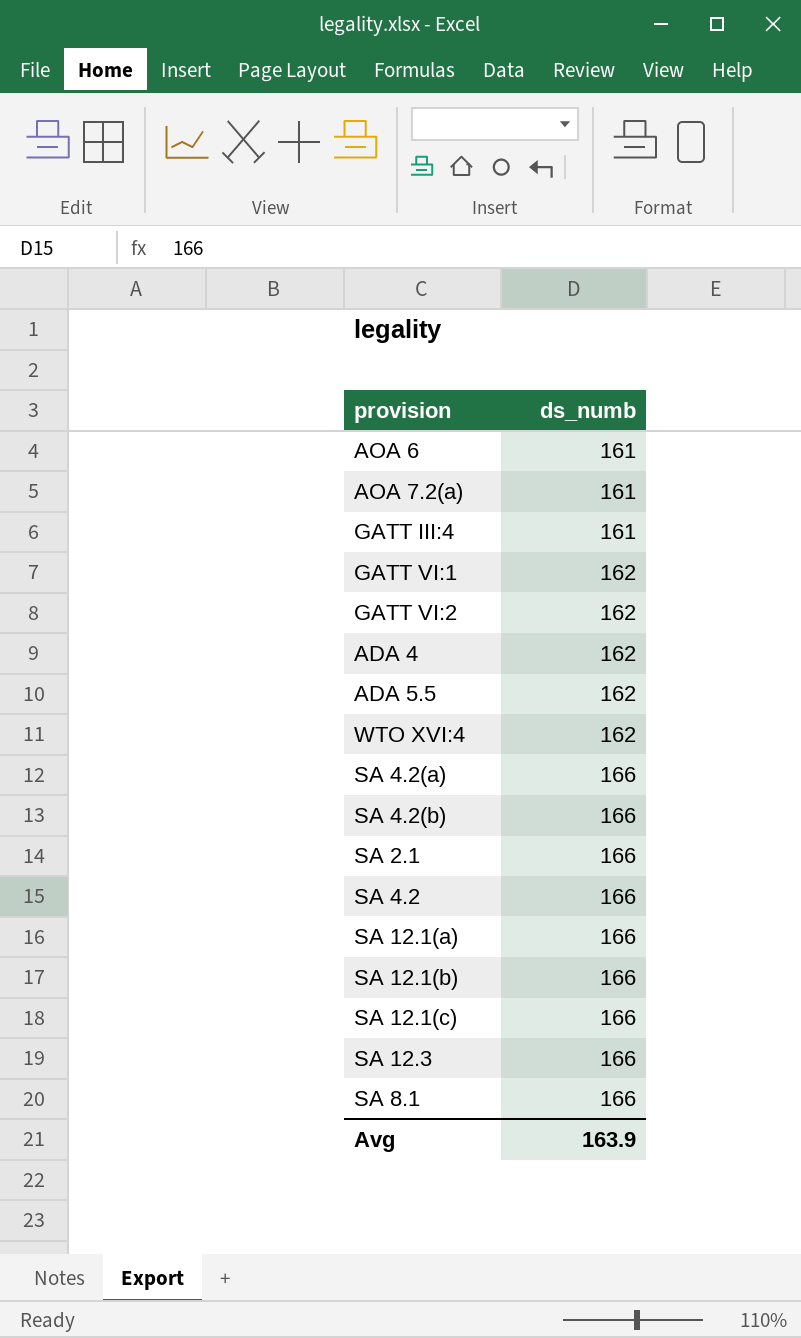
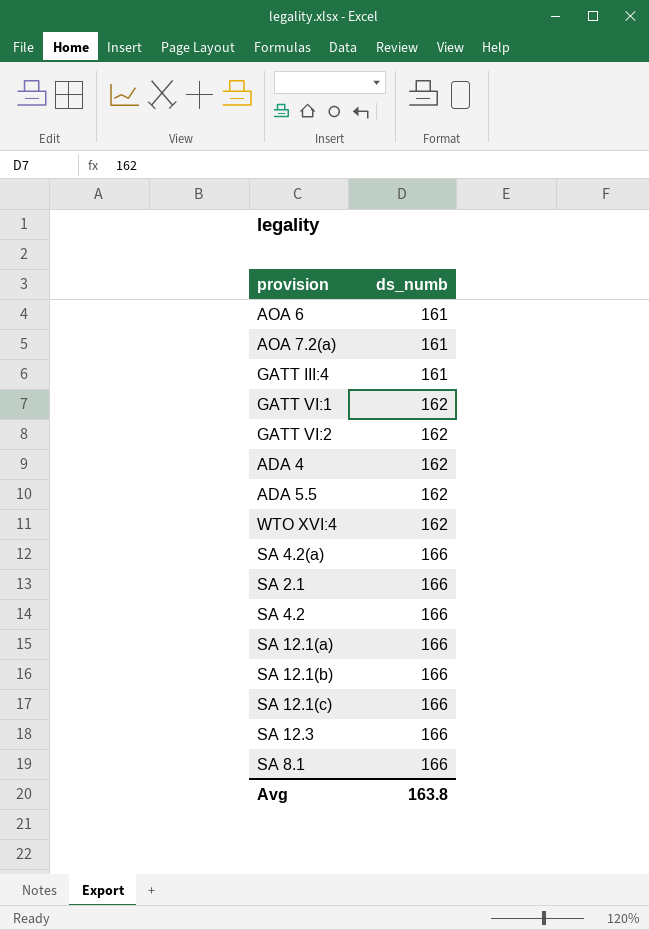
row SA 4.2(b): 166 -> none
Avg | ds_numb: 163.9 -> 163.8

